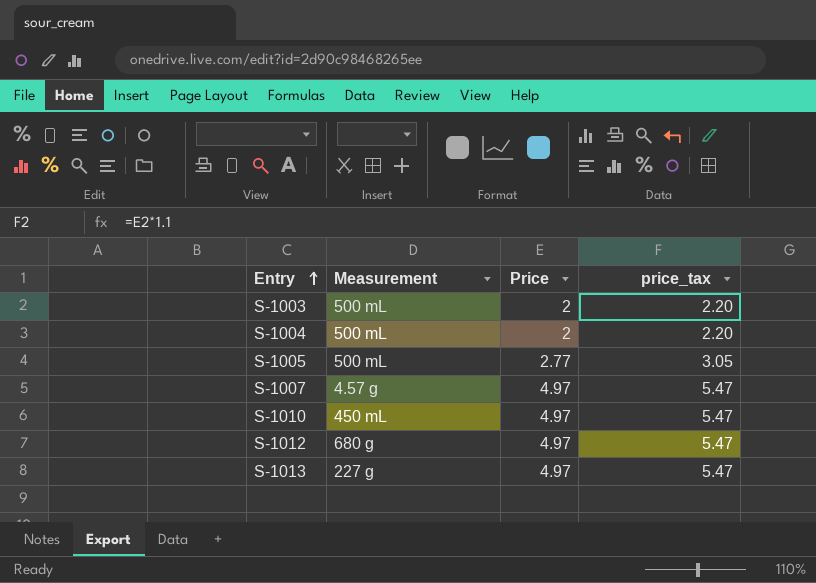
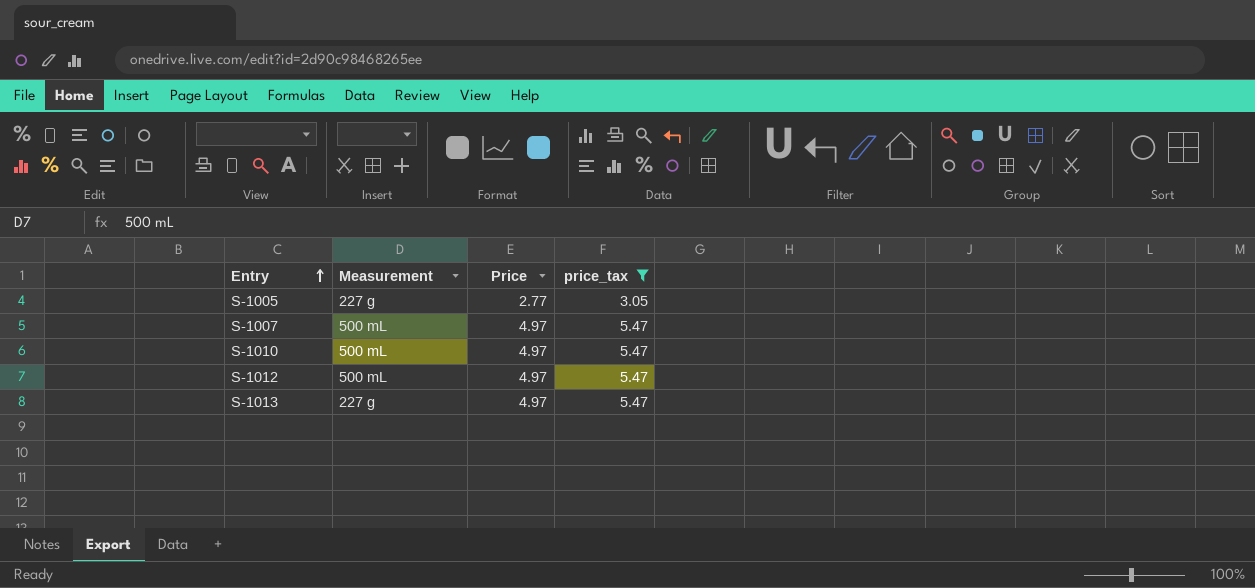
filter: none -> price_tax != 2.20
S-1005 | Measurement: 500 mL -> 227 g
S-1007 | Measurement: 4.57 g -> 500 mL
S-1010 | Measurement: 450 mL -> 500 mL
S-1012 | Measurement: 680 g -> 500 mL

